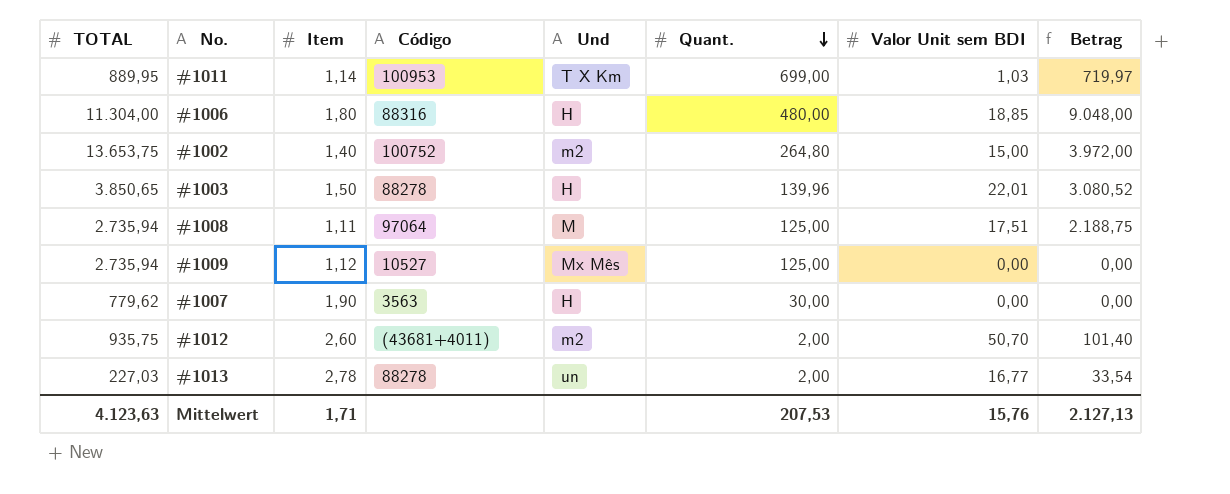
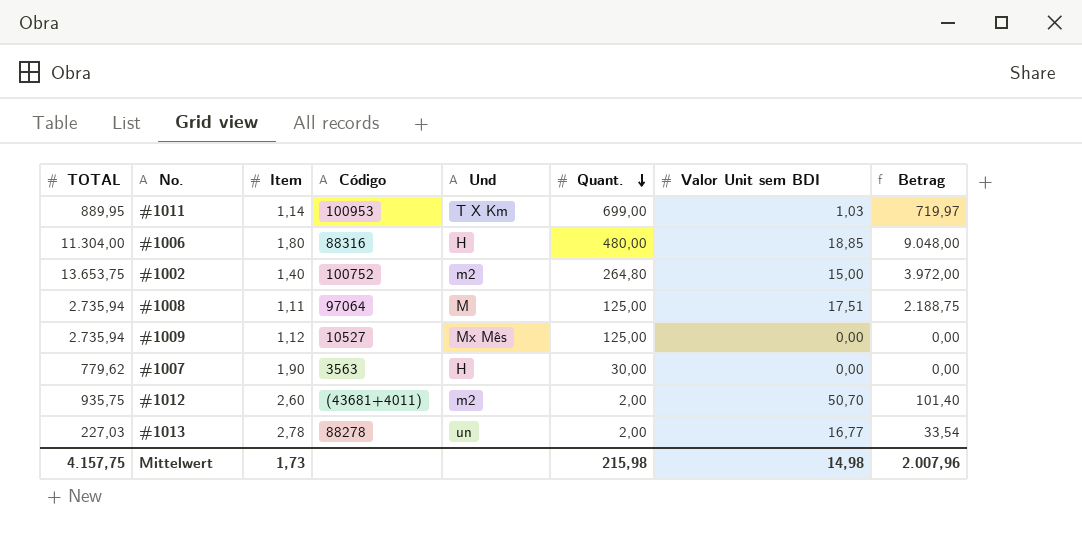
row #1003: 3.850,65 | 1,50 | 88278 | H | 139,96 | 22,01 | 3.080,52 -> none
Mittelwert | TOTAL: 4.123,63 -> 4.157,75
Mittelwert | Item: 1,71 -> 1,73
Mittelwert | Quant.: 207,53 -> 215,98
Mittelwert | Valor Unit sem BDI: 15,76 -> 14,98
Mittelwert | Betrag: 2.127,13 -> 2.007,96

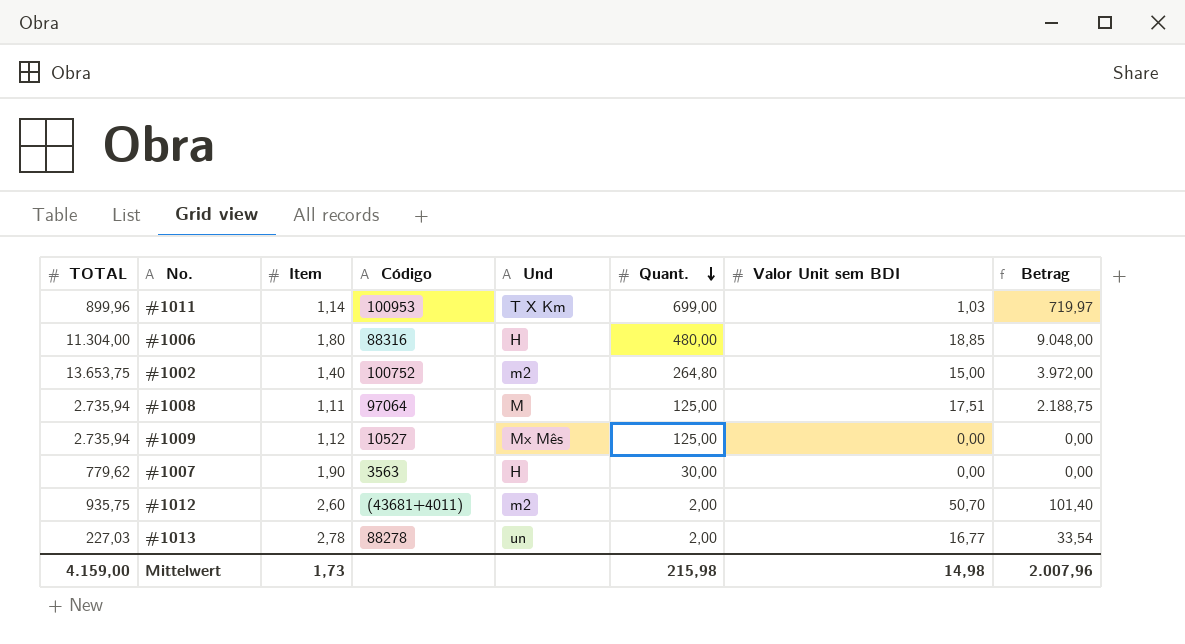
#1011 | TOTAL: 889,95 -> 899,96
Mittelwert | TOTAL: 4.157,75 -> 4.159,00

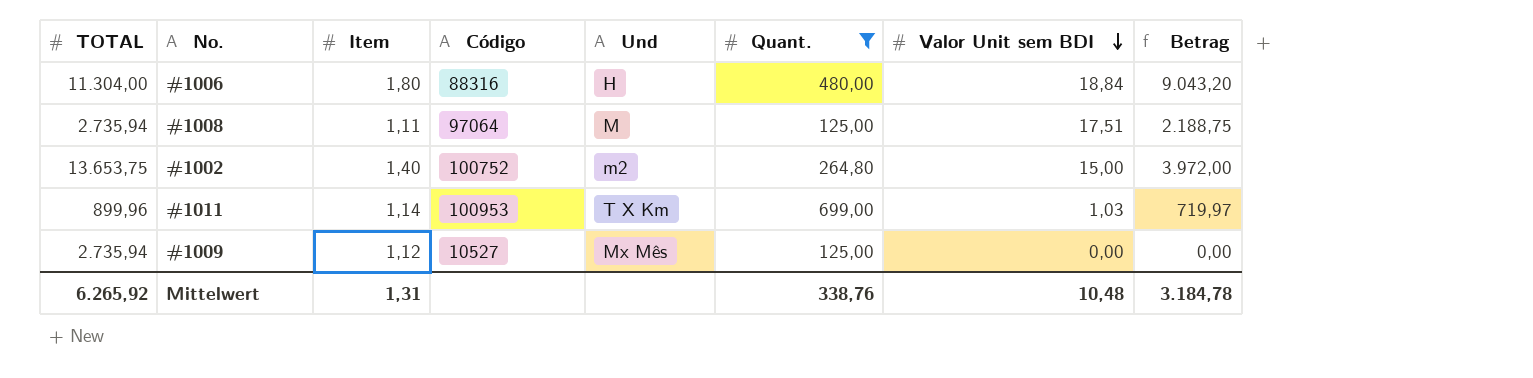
filter: none -> Quant. >= 125,00
row order: Quant. descending -> Valor Unit sem BDI descending
#1006 | Valor Unit sem BDI: 18,85 -> 18,84
#1006 | Betrag: 9.048,00 -> 9.043,20
Mittelwert | TOTAL: 4.159,00 -> 6.265,92
Mittelwert | Item: 1,73 -> 1,31
Mittelwert | Quant.: 215,98 -> 338,76
Mittelwert | Valor Unit sem BDI: 14,98 -> 10,48
Mittelwert | Betrag: 2.007,96 -> 3.184,78

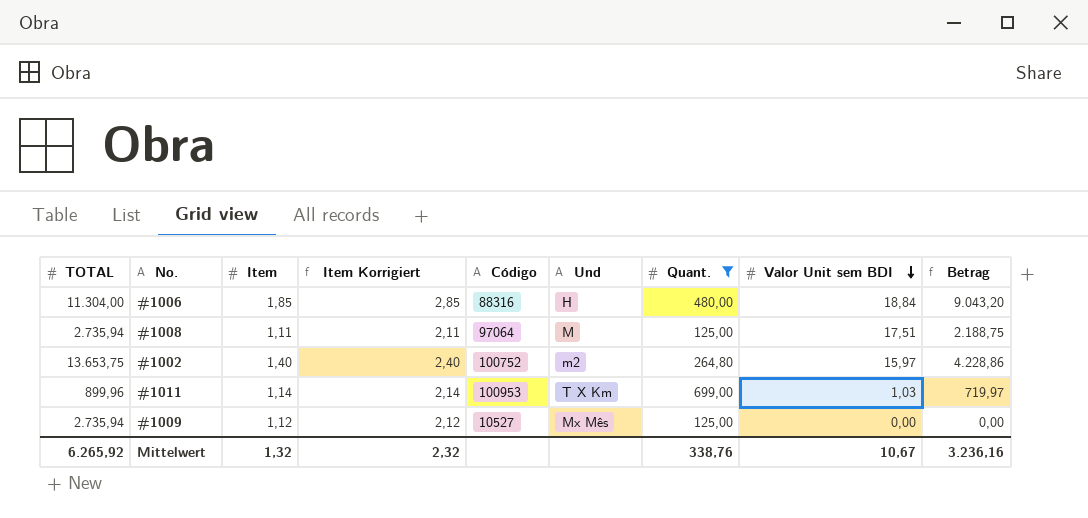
column Item Korrigiert | formula: none -> [Item] + 1
#1006 | Item: 1,80 -> 1,85
#1002 | Valor Unit sem BDI: 15,00 -> 15,97
#1002 | Betrag: 3.972,00 -> 4.228,86
Mittelwert | Item: 1,31 -> 1,32
Mittelwert | Valor Unit sem BDI: 10,48 -> 10,67
Mittelwert | Betrag: 3.184,78 -> 3.236,16

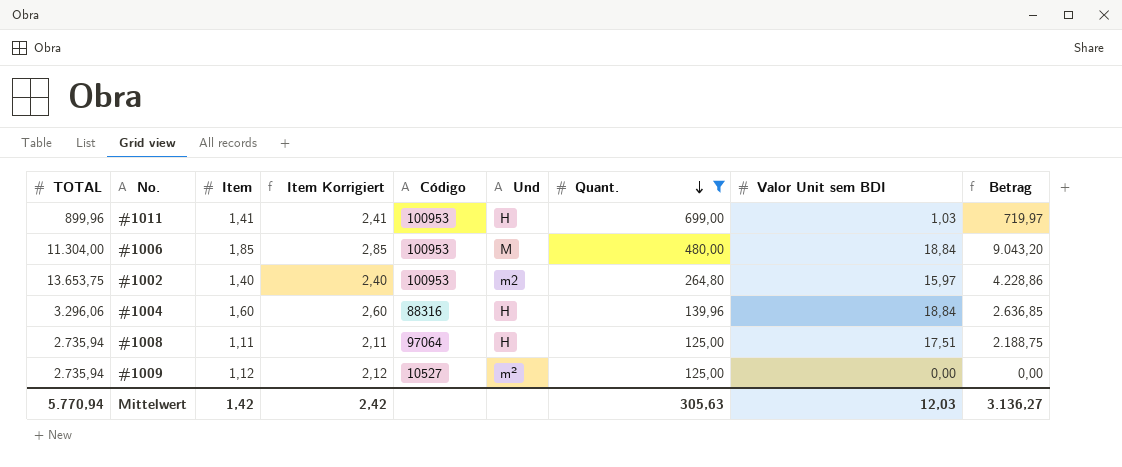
row order: Valor Unit sem BDI descending -> Quant. descending
#1011 | Item: 1,14 -> 1,41
#1011 | Item Korrigiert: 2,14 -> 2,41
#1011 | Und: T X Km -> H
#1006 | Código: 88316 -> 100953
#1006 | Und: H -> M
#1002 | Código: 100752 -> 100953
row #1004: none -> 3.296,06 | 1,60 | 2,60 | 88316 | H | 139,96 | 18,84 | 2.636,85
#1008 | Und: M -> H
#1009 | Und: Mx Mês -> m²
Mittelwert | TOTAL: 6.265,92 -> 5.770,94
Mittelwert | Item: 1,32 -> 1,42
Mittelwert | Item Korrigiert: 2,32 -> 2,42
Mittelwert | Quant.: 338,76 -> 305,63
Mittelwert | Valor Unit sem BDI: 10,67 -> 12,03
Mittelwert | Betrag: 3.236,16 -> 3.136,27

